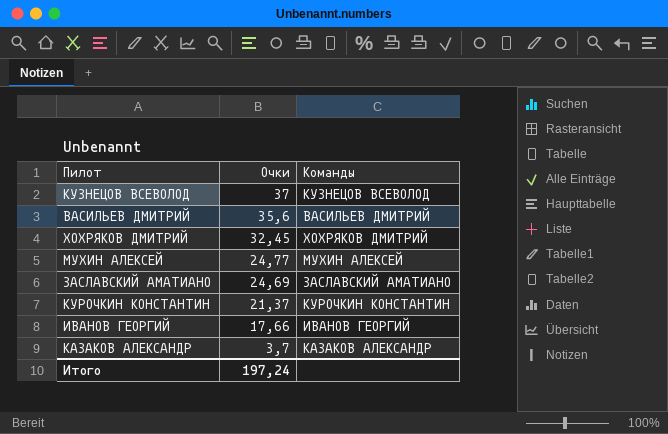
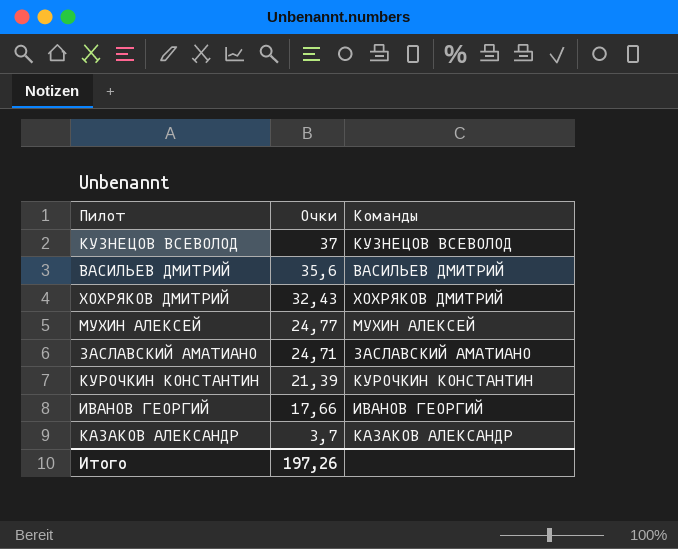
ХОХРЯКОВ ДМИТРИЙ | Очки: 32,45 -> 32,43
ЗАСЛАВСКИЙ АМАТИАНО | Очки: 24,69 -> 24,71
КУРОЧКИН КОНСТАНТИН | Очки: 21,37 -> 21,39
Итого | Очки: 197,24 -> 197,26

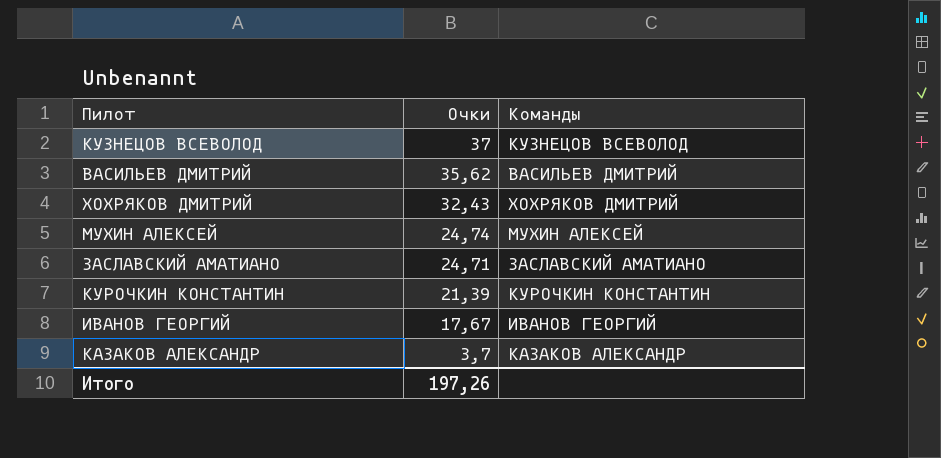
ВАСИЛЬЕВ ДМИТРИЙ | Очки: 35,6 -> 35,62
МУХИН АЛЕКСЕЙ | Очки: 24,77 -> 24,74
ИВАНОВ ГЕОРГИЙ | Очки: 17,66 -> 17,67

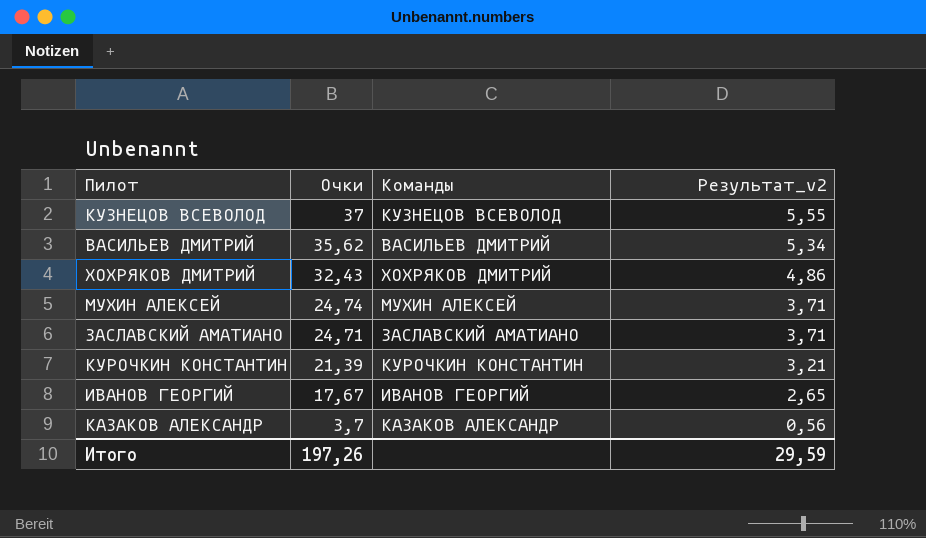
column Результат_v2 | formula: none -> [Очки] * 0,15

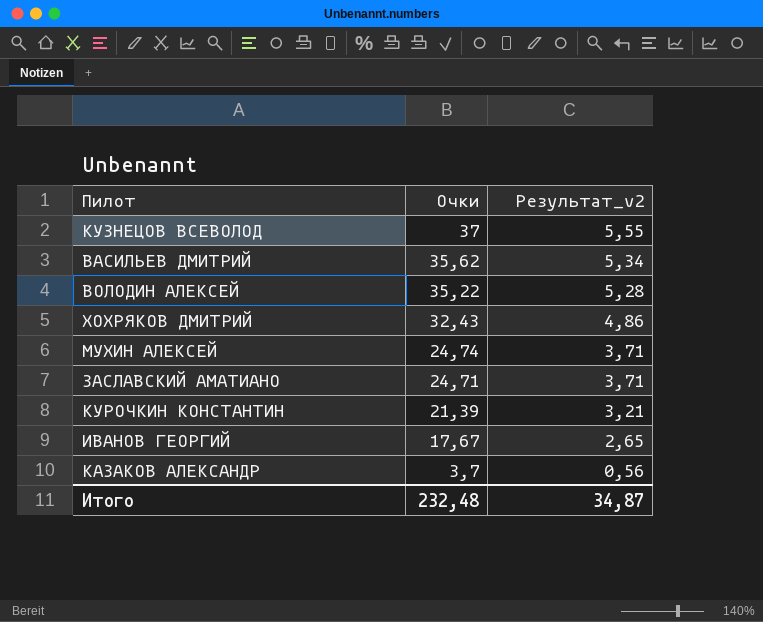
column Команды | position: 3 -> none
row ВОЛОДИН АЛЕКСЕЙ: none -> 35,22 | 5,28
Итого | Очки: 197,26 -> 232,48
Итого | Результат_v2: 29,59 -> 34,87

